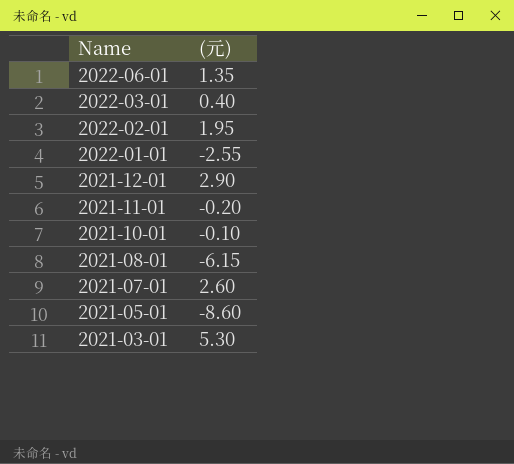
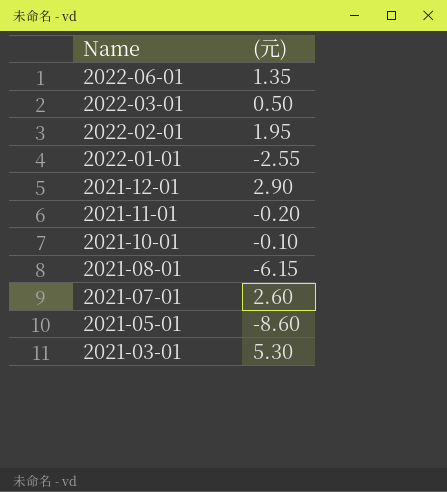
2022-03-01 | (元): 0.40 -> 0.50

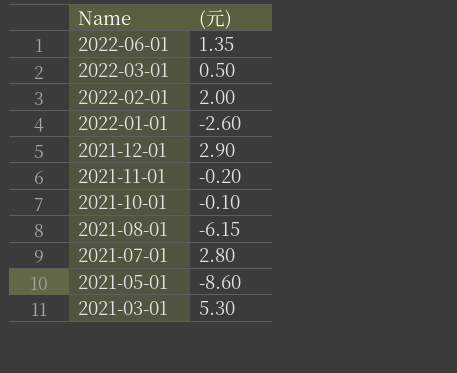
2022-02-01 | (元): 1.95 -> 2.00
2022-01-01 | (元): -2.55 -> -2.60
2021-07-01 | (元): 2.60 -> 2.80

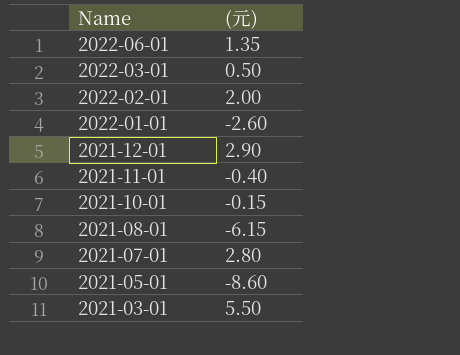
2021-11-01 | (元): -0.20 -> -0.40
2021-10-01 | (元): -0.10 -> -0.15
2021-03-01 | (元): 5.30 -> 5.50

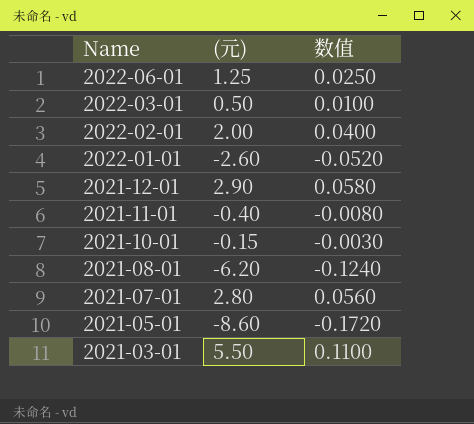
column 数值 | formula: none -> [(元)] * 0.02
2022-06-01 | (元): 1.35 -> 1.25
2021-08-01 | (元): -6.15 -> -6.20

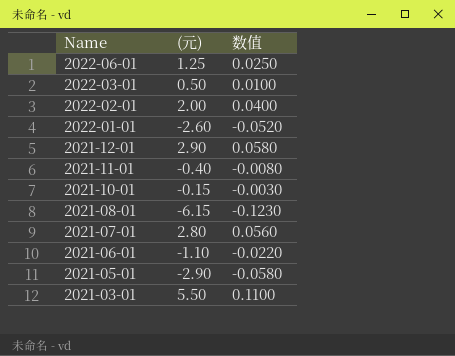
2021-08-01 | (元): -6.20 -> -6.15
2021-08-01 | 数值: -0.1240 -> -0.1230
row 2021-06-01: none -> -1.10 | -0.0220
2021-05-01 | (元): -8.60 -> -2.90
2021-05-01 | 数值: -0.1720 -> -0.0580

